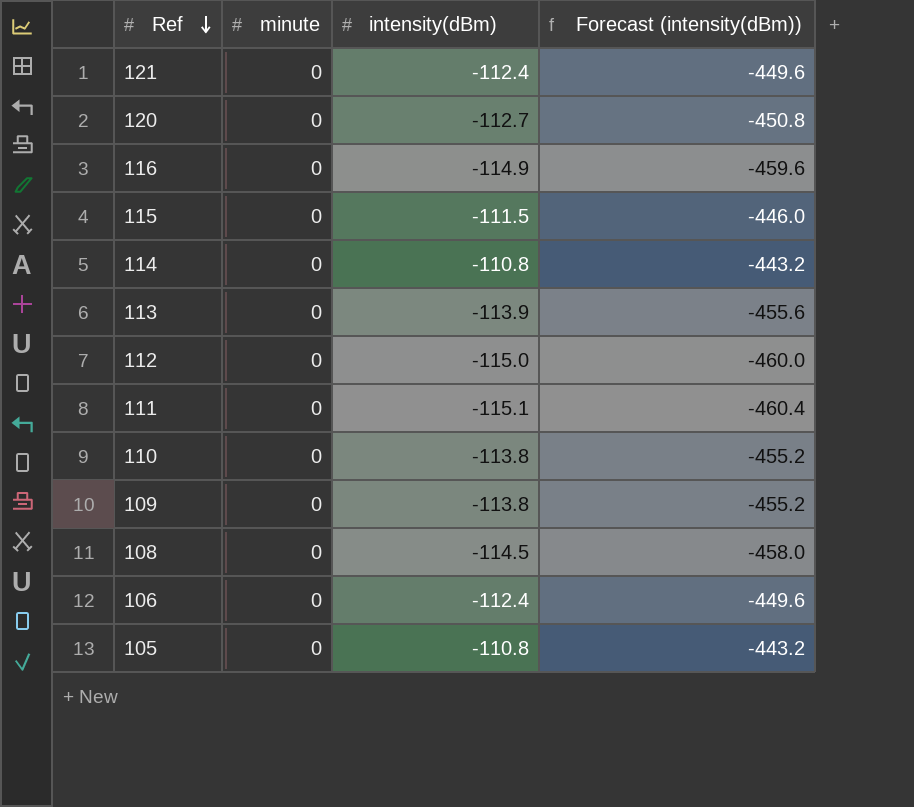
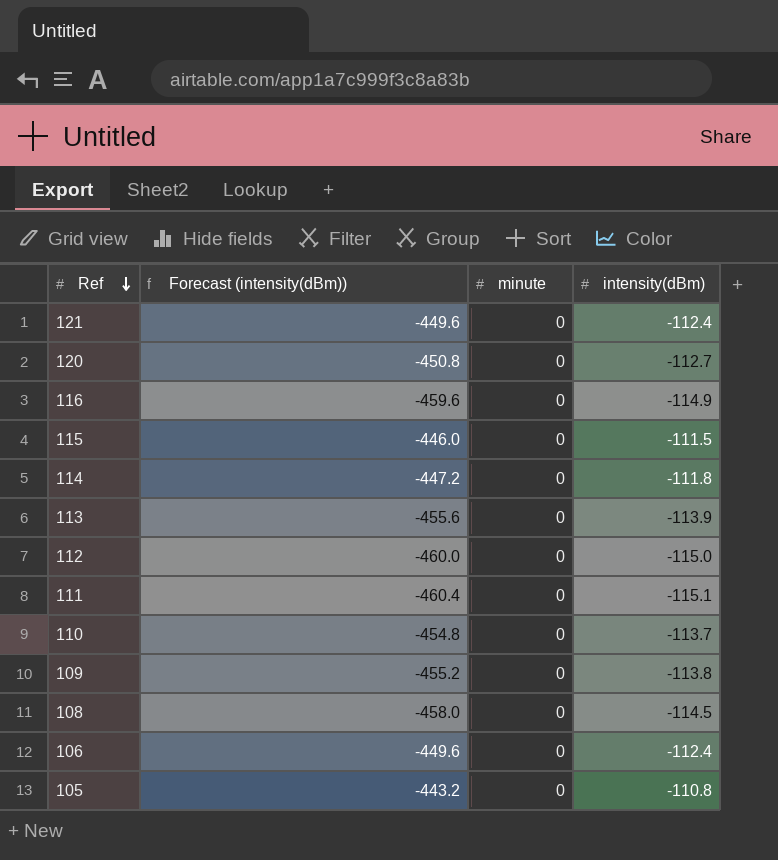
column Forecast (intensity(dBm)) | position: 4 -> 2
114 | Forecast (intensity(dBm)): -443.2 -> -447.2
114 | intensity(dBm): -110.8 -> -111.8
110 | Forecast (intensity(dBm)): -455.2 -> -454.8
110 | intensity(dBm): -113.8 -> -113.7

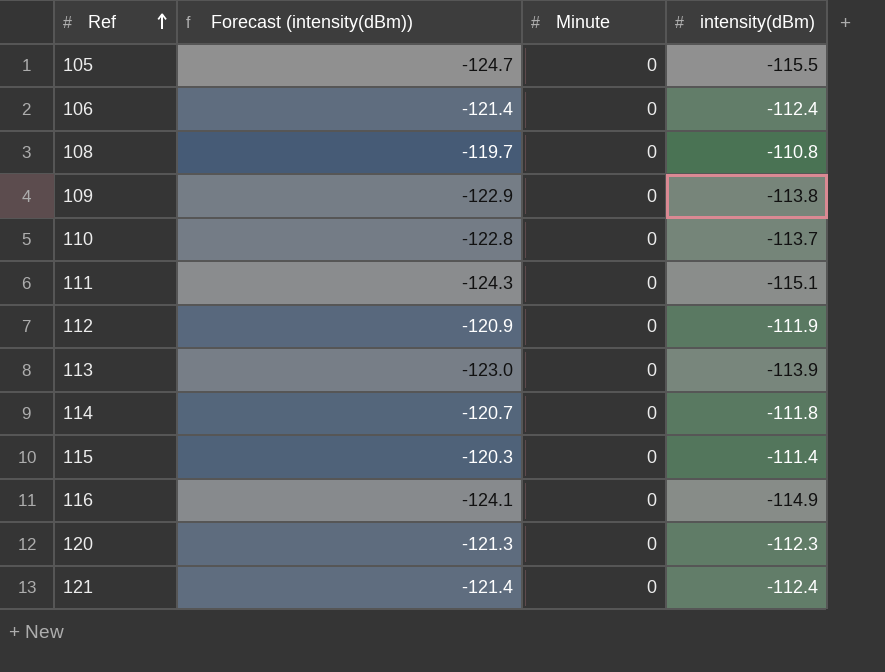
row order: Ref descending -> Ref ascending
column Forecast (intensity(dBm)) | formula: [intensity(dBm)] * 4 -> [intensity(dBm)] * 1.08
column name: minute -> Minute
105 | intensity(dBm): -110.8 -> -115.5
108 | intensity(dBm): -114.5 -> -110.8
112 | intensity(dBm): -115.0 -> -111.9
115 | intensity(dBm): -111.5 -> -111.4
120 | intensity(dBm): -112.7 -> -112.3

